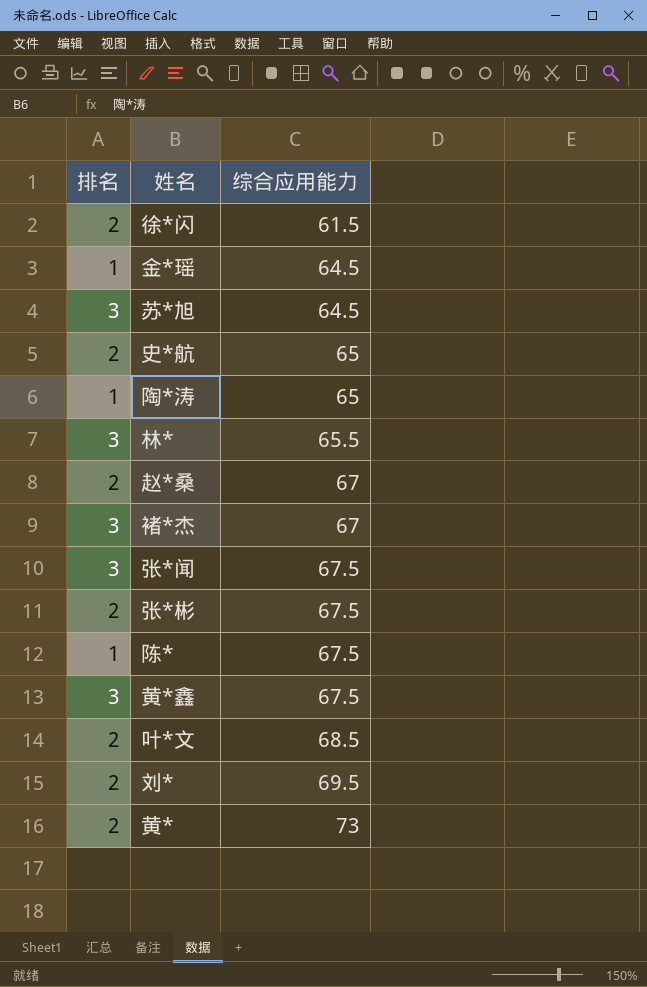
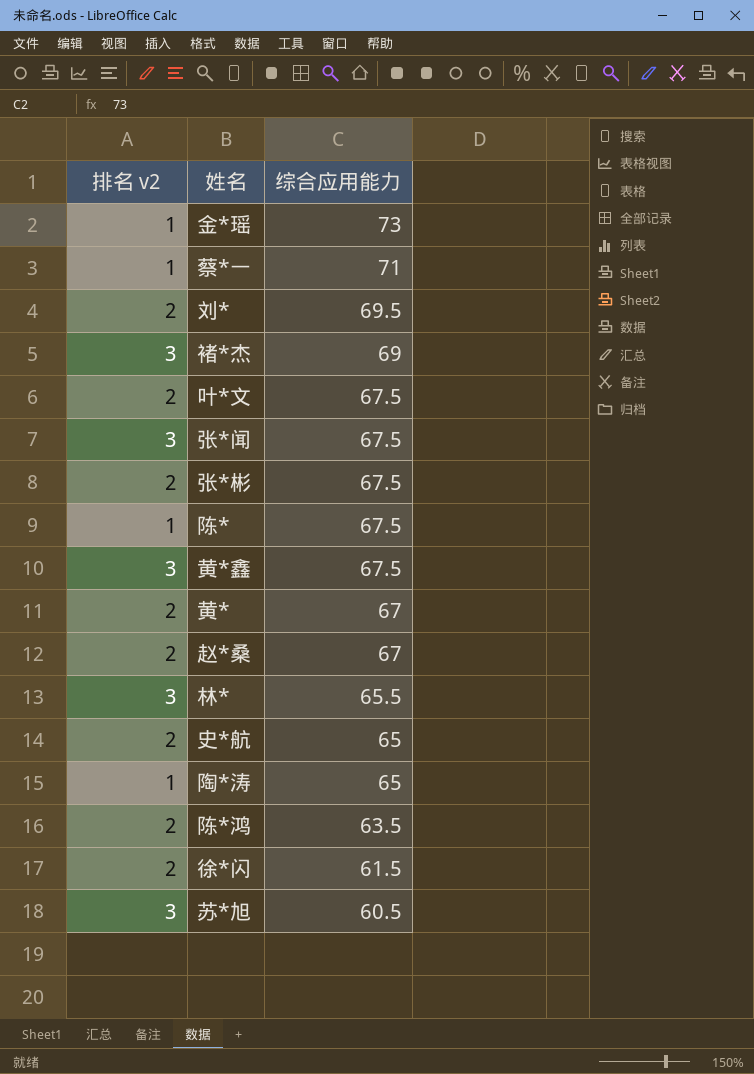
row order: 综合应用能力 ascending -> 综合应用能力 descending
column name: 排名 -> 排名 v2
金*瑶 | 综合应用能力: 64.5 -> 73
row 蔡*一: none -> 1 | 71
褚*杰 | 综合应用能力: 67 -> 69
叶*文 | 综合应用能力: 68.5 -> 67.5
黄* | 综合应用能力: 73 -> 67
row 陈*鸿: none -> 2 | 63.5
苏*旭 | 综合应用能力: 64.5 -> 60.5

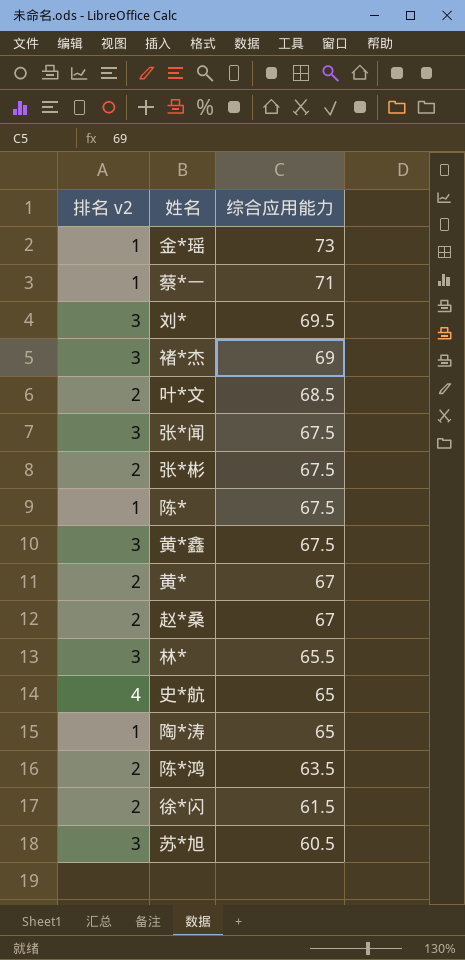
刘* | 排名 v2: 2 -> 3
叶*文 | 综合应用能力: 67.5 -> 68.5
史*航 | 排名 v2: 2 -> 4

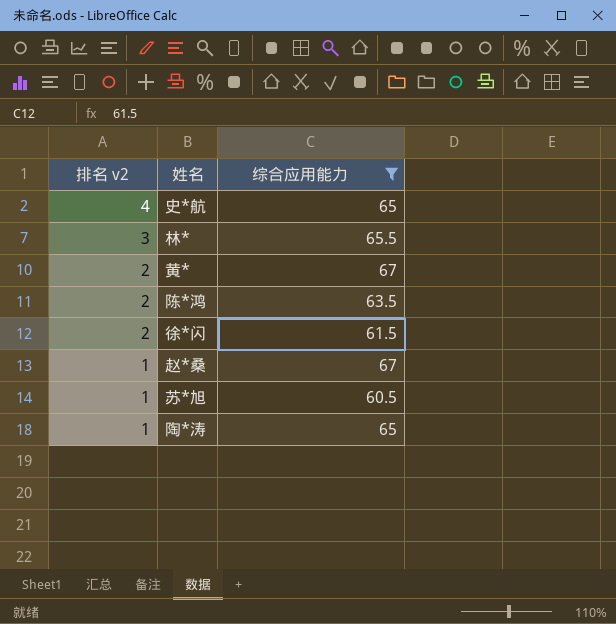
filter: none -> 综合应用能力 <= 67
row order: 综合应用能力 descending -> 排名 v2 descending
赵*桑 | 排名 v2: 2 -> 1
苏*旭 | 排名 v2: 3 -> 1

